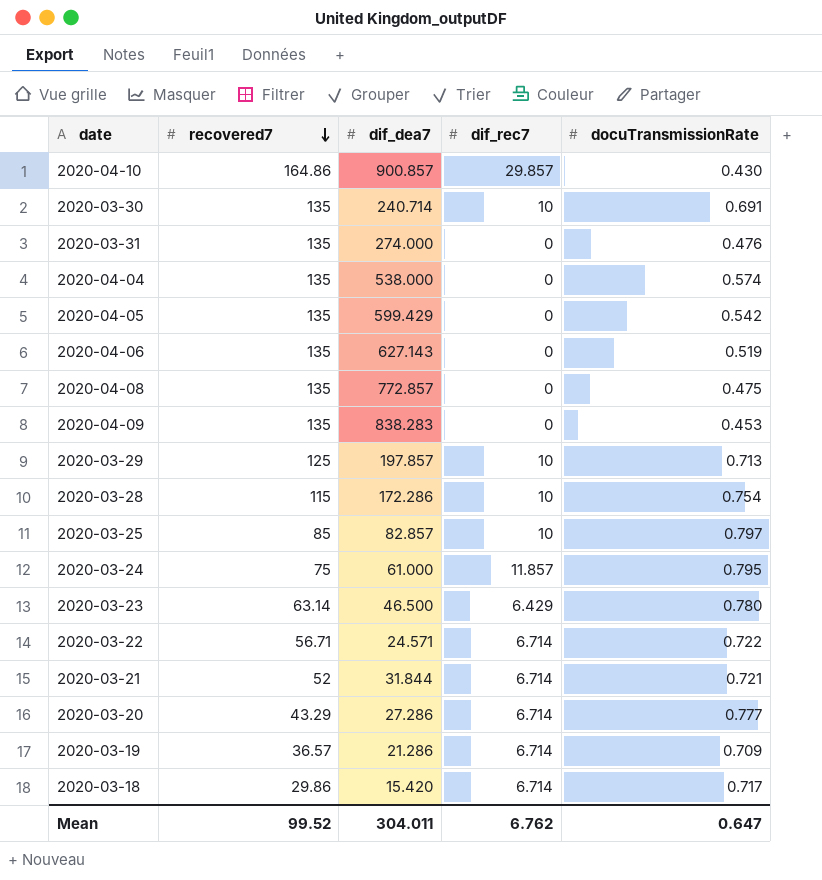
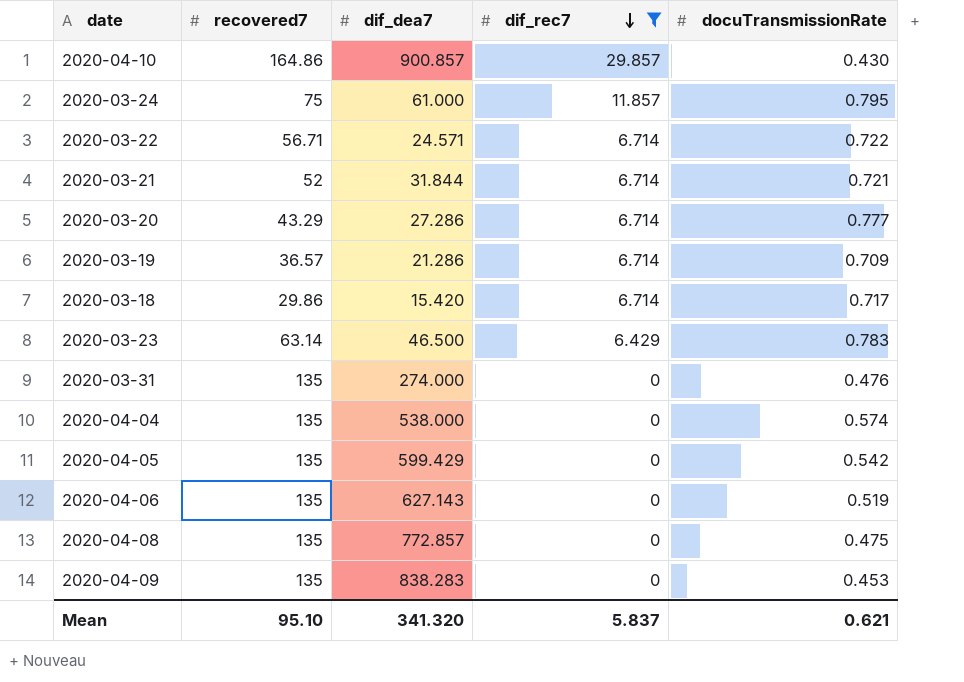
filter: none -> dif_rec7 != 10
row order: recovered7 descending -> dif_rec7 descending
2020-03-23 | docuTransmissionRate: 0.780 -> 0.783
Mean | recovered7: 99.52 -> 95.10
Mean | dif_dea7: 304.011 -> 341.320
Mean | dif_rec7: 6.762 -> 5.837
Mean | docuTransmissionRate: 0.647 -> 0.621

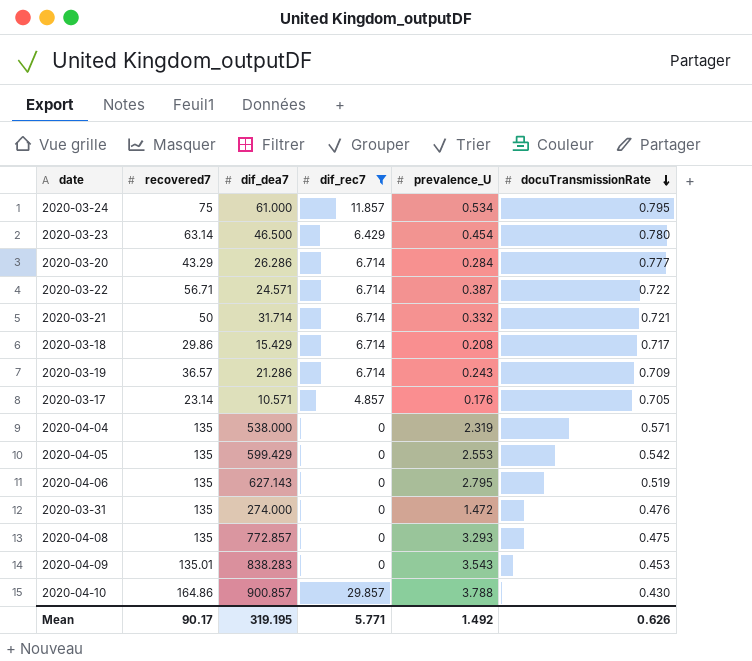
row order: dif_rec7 descending -> docuTransmissionRate descending
column prevalence_U | position: none -> 5
2020-03-23 | docuTransmissionRate: 0.783 -> 0.780
2020-03-20 | dif_dea7: 27.286 -> 26.286
2020-03-21 | recovered7: 52 -> 50
2020-03-21 | dif_dea7: 31.844 -> 31.714
2020-03-18 | dif_dea7: 15.420 -> 15.429
row 2020-03-17: none -> 23.14 | 10.571 | 4.857 | 0.176 | 0.705
2020-04-04 | docuTransmissionRate: 0.574 -> 0.571
2020-04-09 | recovered7: 135 -> 135.01
Mean | recovered7: 95.10 -> 90.17
Mean | dif_dea7: 341.320 -> 319.195
Mean | dif_rec7: 5.837 -> 5.771
Mean | docuTransmissionRate: 0.621 -> 0.626

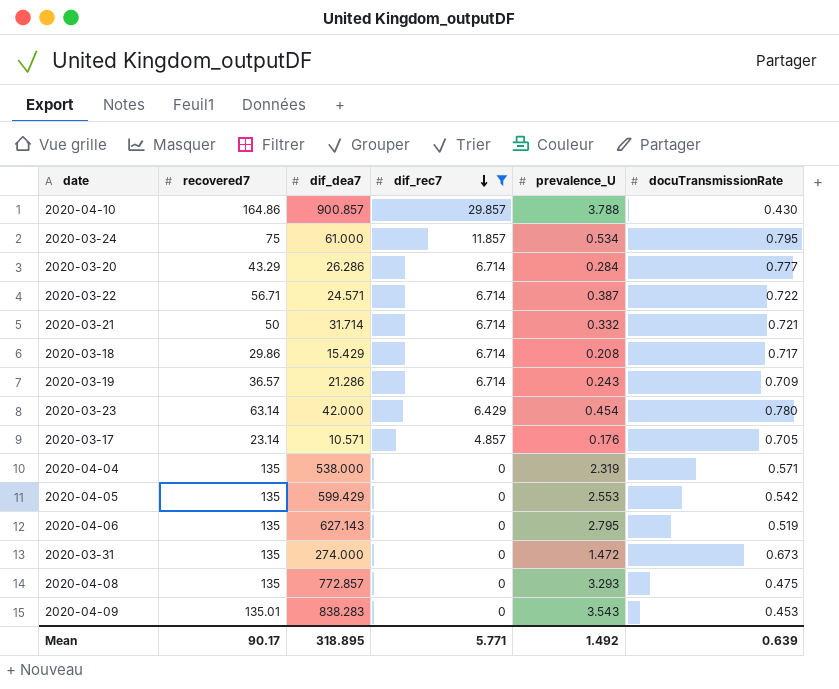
row order: docuTransmissionRate descending -> dif_rec7 descending
2020-03-23 | dif_dea7: 46.500 -> 42.000
2020-03-31 | docuTransmissionRate: 0.476 -> 0.673
Mean | dif_dea7: 319.195 -> 318.895
Mean | docuTransmissionRate: 0.626 -> 0.639

